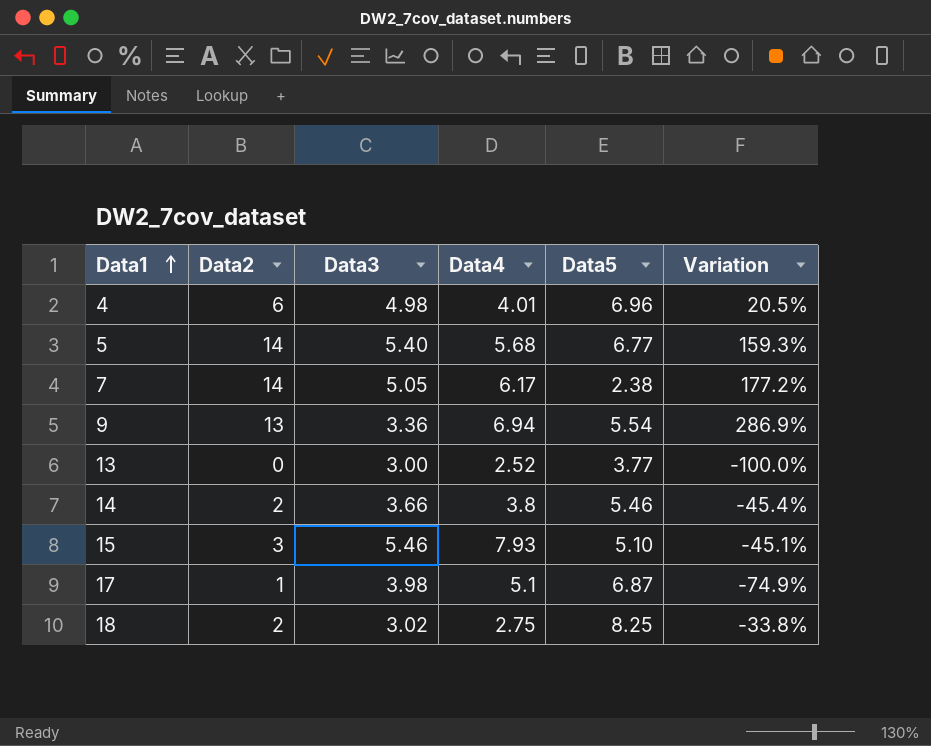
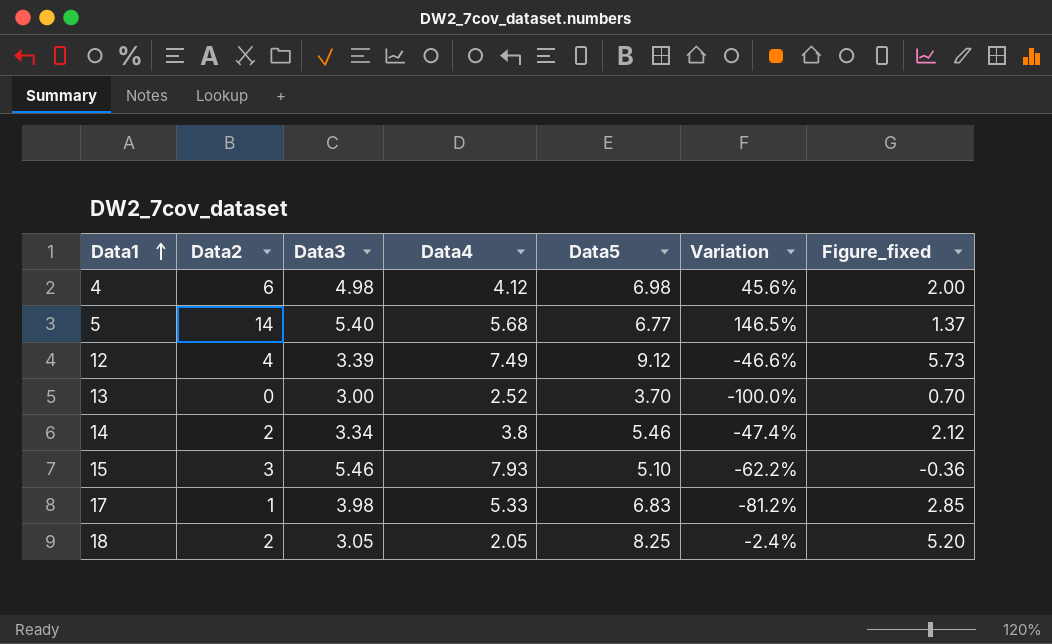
column Variation | formula: ([Data2] - [Data3]) / [Data3] -> ([Data2] - [Data4]) / [Data4]
column Figure_fixed | formula: none -> [Data5] - [Data3]
row 7: 14 | 5.05 | 6.17 | 2.38 | 177.2% -> none
row 9: 13 | 3.36 | 6.94 | 5.54 | 286.9% -> none
4 | Data4: 4.01 -> 4.12
4 | Data5: 6.96 -> 6.98
row 12: none -> 4 | 3.39 | 7.49 | 9.12 | -46.6% | 5.73
13 | Data5: 3.77 -> 3.70
14 | Data3: 3.66 -> 3.34
17 | Data4: 5.1 -> 5.33
17 | Data5: 6.87 -> 6.83
18 | Data3: 3.02 -> 3.05
18 | Data4: 2.75 -> 2.05

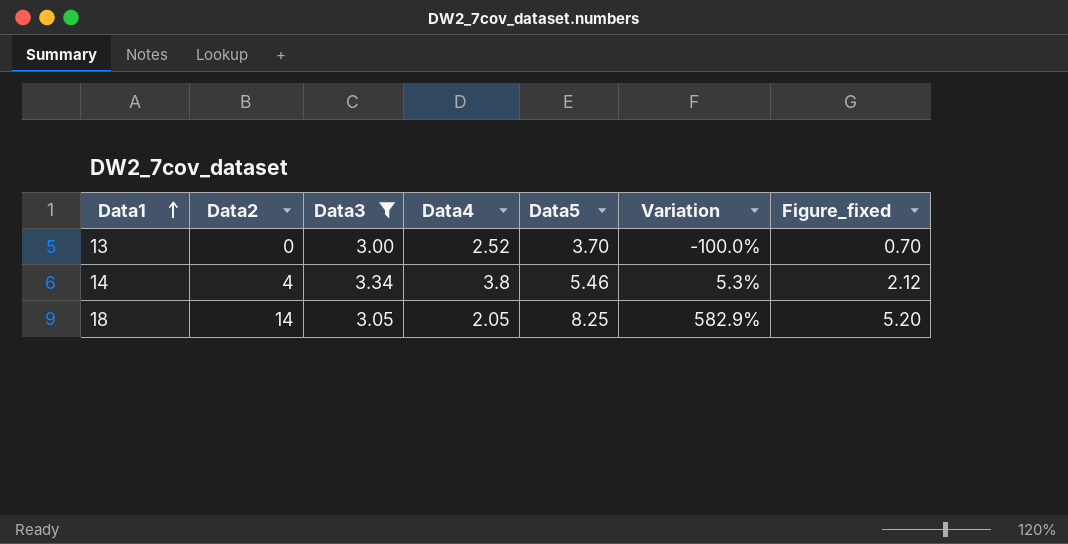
filter: none -> Data3 <= 3.34
14 | Data2: 2 -> 4
14 | Variation: -47.4% -> 5.3%
18 | Data2: 2 -> 14
18 | Variation: -2.4% -> 582.9%

